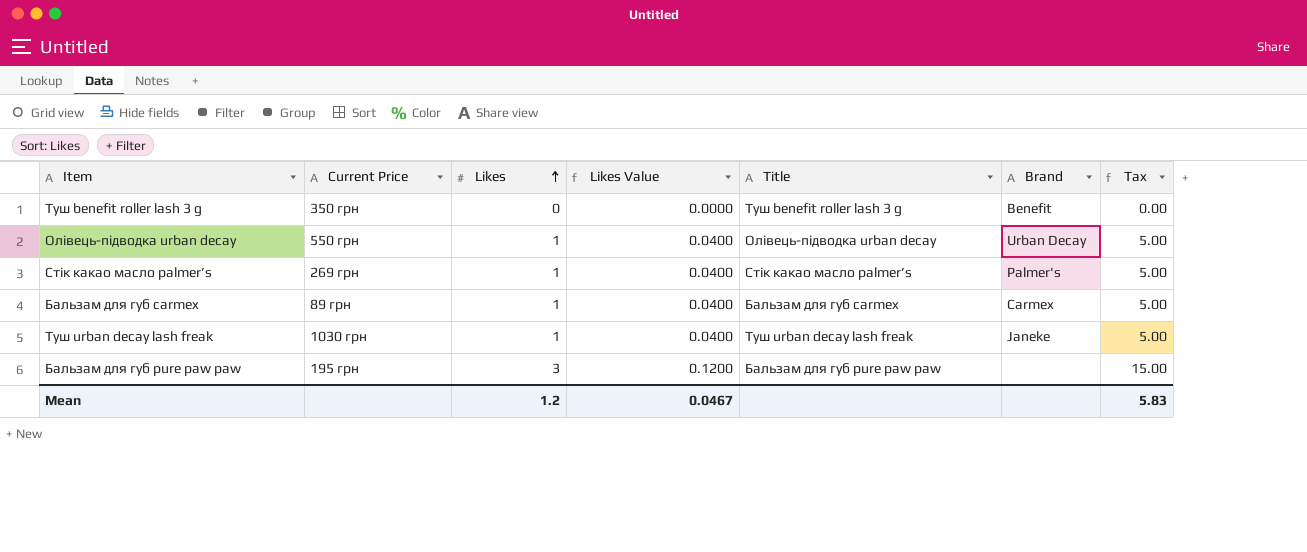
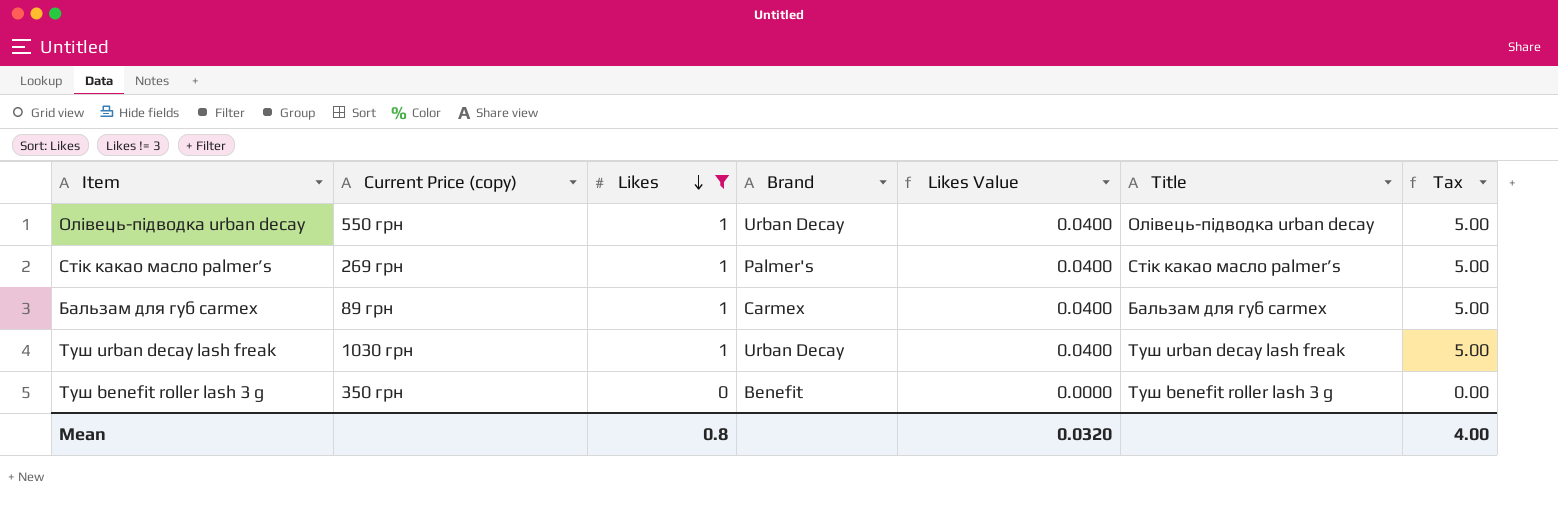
filter: none -> Likes != 3
row order: Likes ascending -> Likes descending
column name: Current Price -> Current Price (copy)
column Brand | position: 6 -> 4
Туш urban decay lash freak | Brand: Janeke -> Urban Decay
Mean | Likes: 1.2 -> 0.8
Mean | Likes Value: 0.0467 -> 0.0320
Mean | Tax: 5.83 -> 4.00

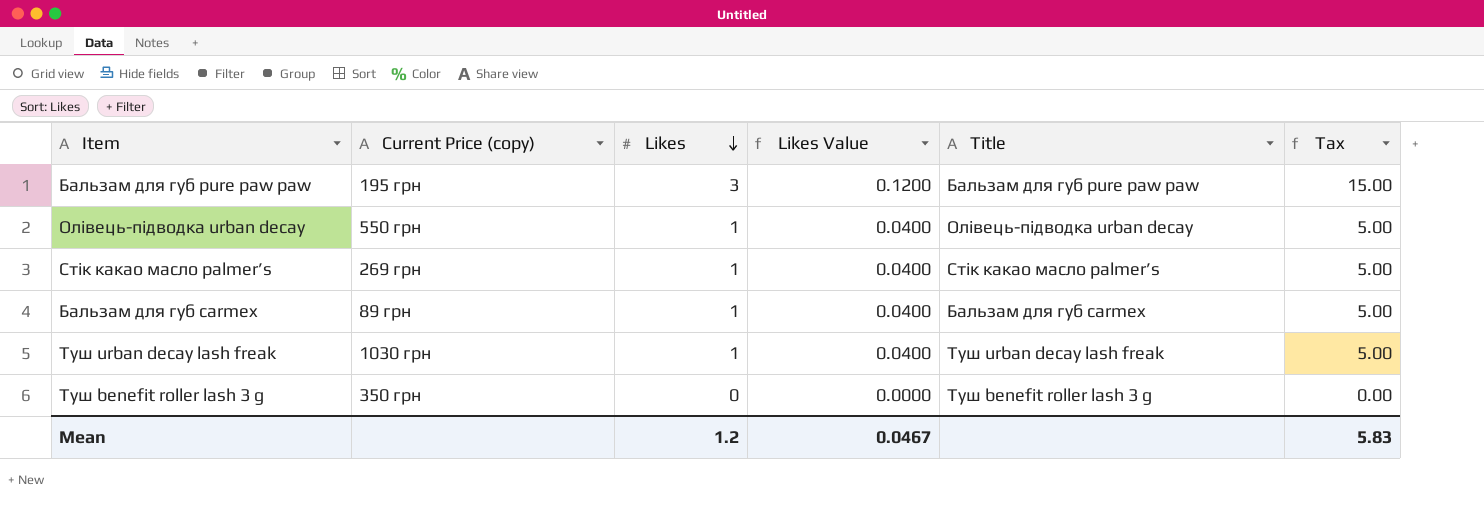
filter: Likes != 3 -> none
column Brand | position: 4 -> none
Mean | Likes: 0.8 -> 1.2
Mean | Likes Value: 0.0320 -> 0.0467
Mean | Tax: 4.00 -> 5.83

